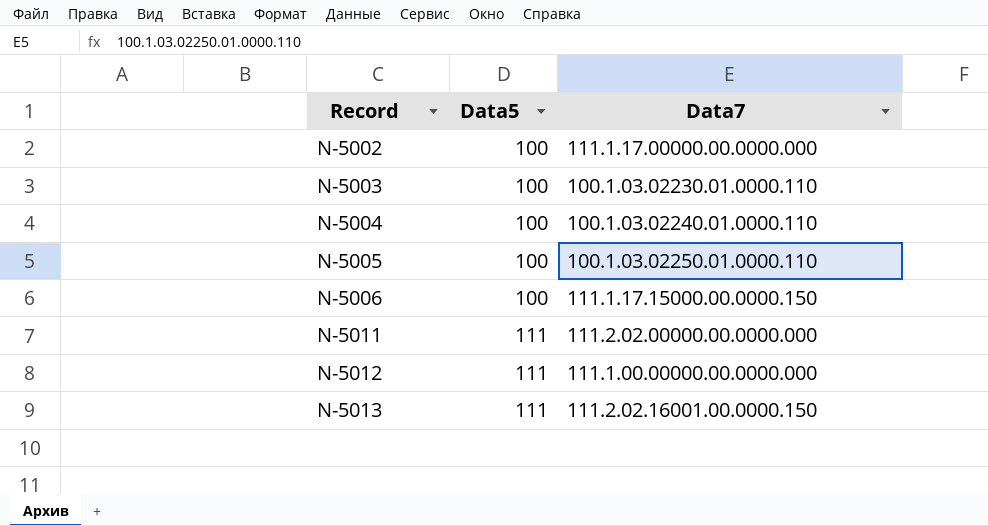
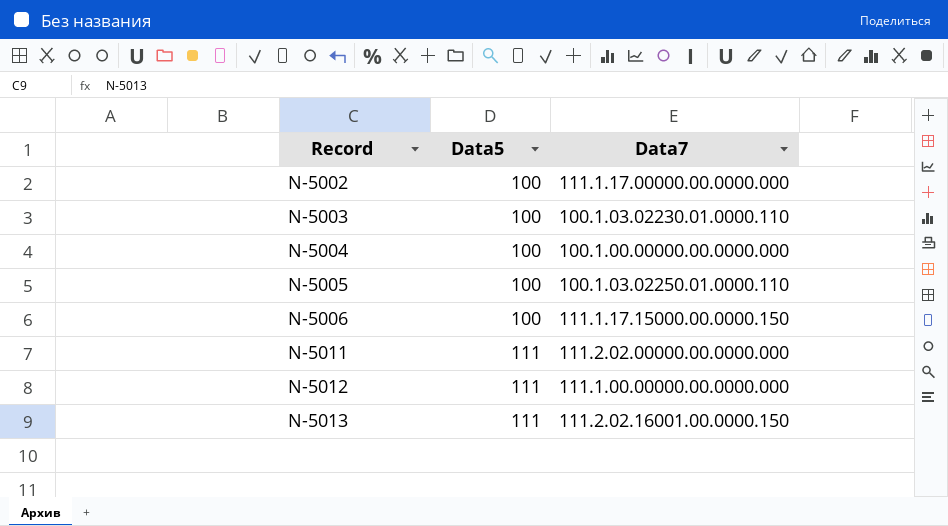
N-5004 | Data7: 100.1.03.02240.01.0000.110 -> 100.1.00.00000.00.0000.000

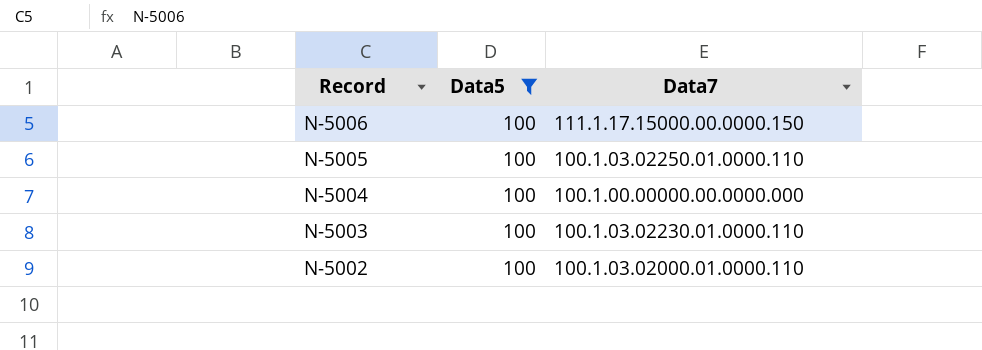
filter: none -> Data5 = 100
row order: Record ascending -> Record descending
N-5002 | Data7: 111.1.17.00000.00.0000.000 -> 100.1.03.02000.01.0000.110

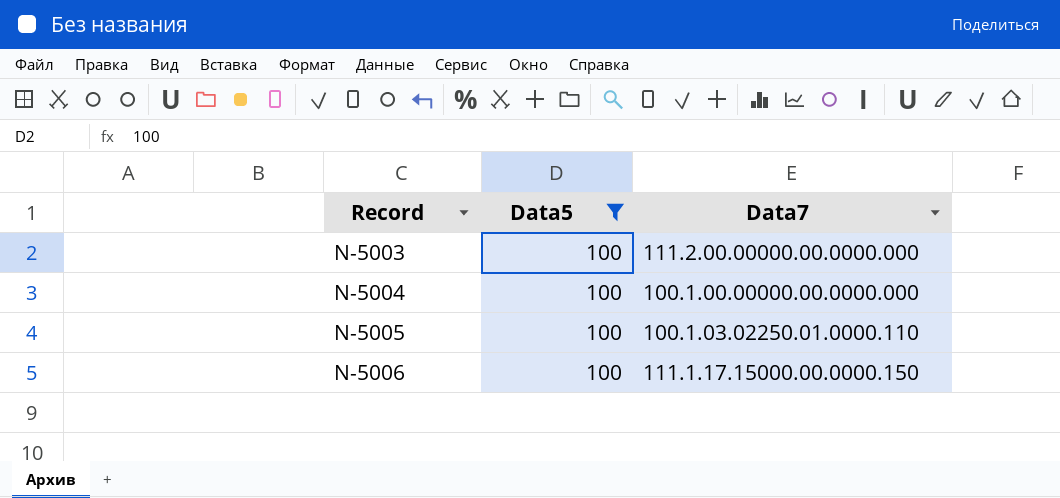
row order: Record descending -> Record ascending
row N-5002: 100 | 100.1.03.02000.01.0000.110 -> none
N-5003 | Data7: 100.1.03.02230.01.0000.110 -> 111.2.00.00000.00.0000.000

